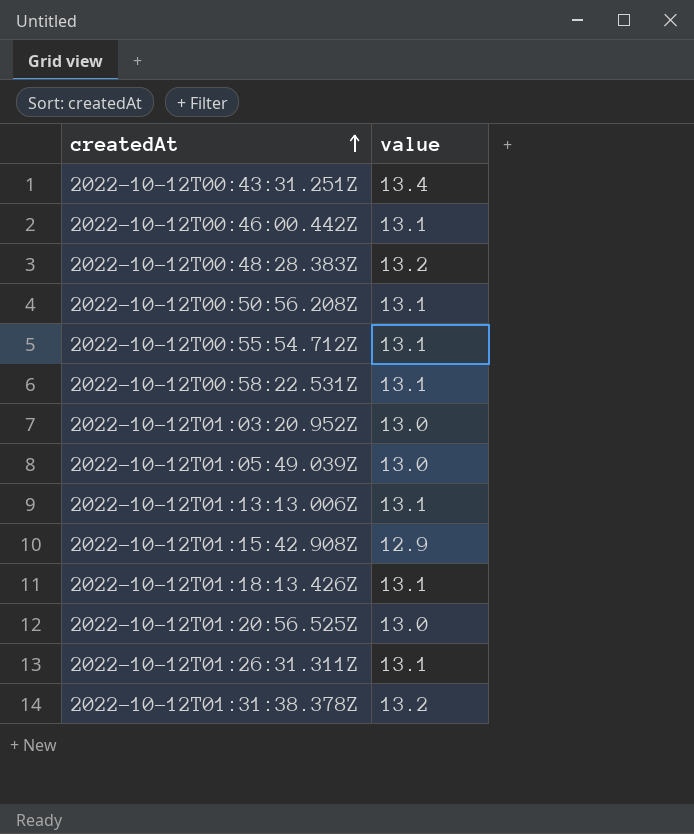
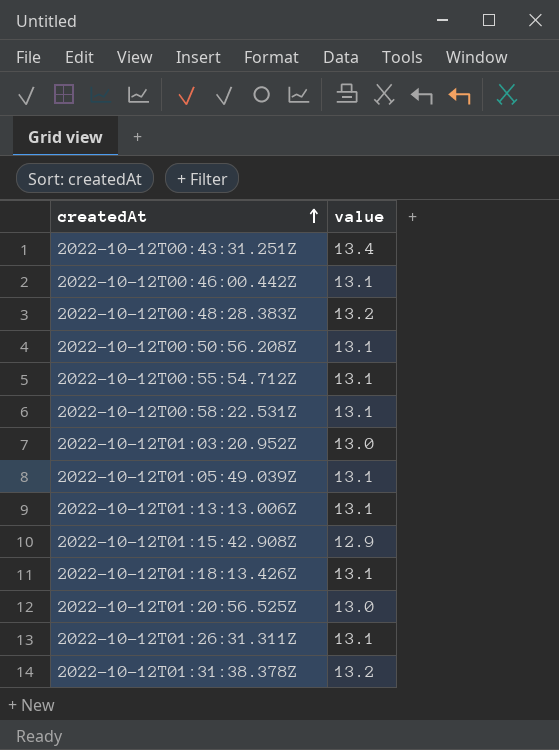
2022-10-12T01:05:49.039Z | value: 13.0 -> 13.1

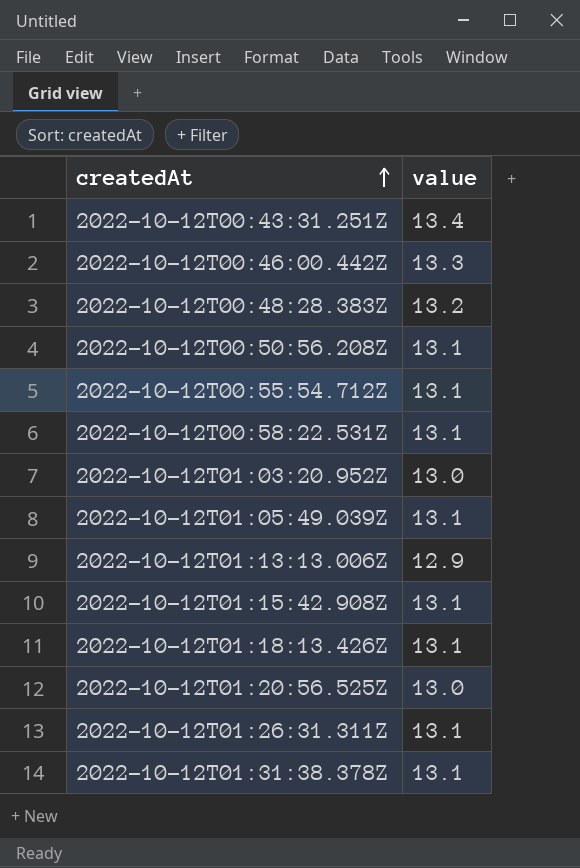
2022-10-12T00:46:00.442Z | value: 13.1 -> 13.3
2022-10-12T01:13:13.006Z | value: 13.1 -> 12.9
2022-10-12T01:15:42.908Z | value: 12.9 -> 13.1
2022-10-12T01:31:38.378Z | value: 13.2 -> 13.1

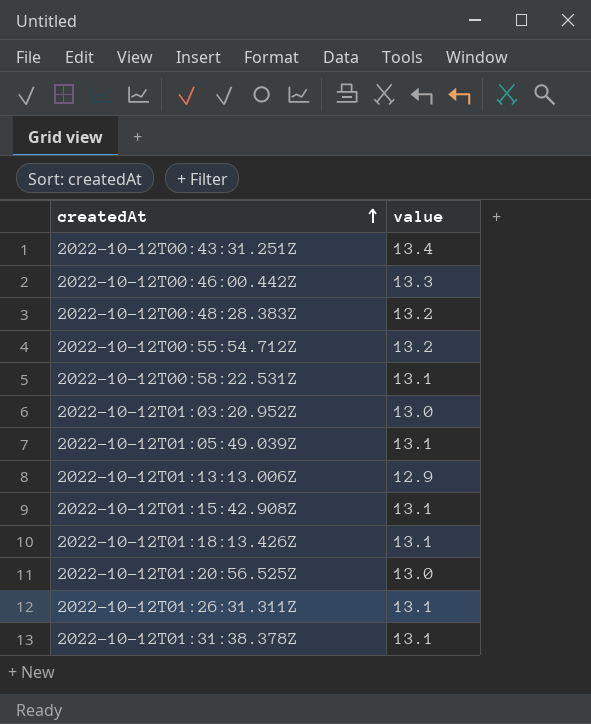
row 2022-10-12T00:50:56.208Z: 13.1 -> none
2022-10-12T00:55:54.712Z | value: 13.1 -> 13.2

